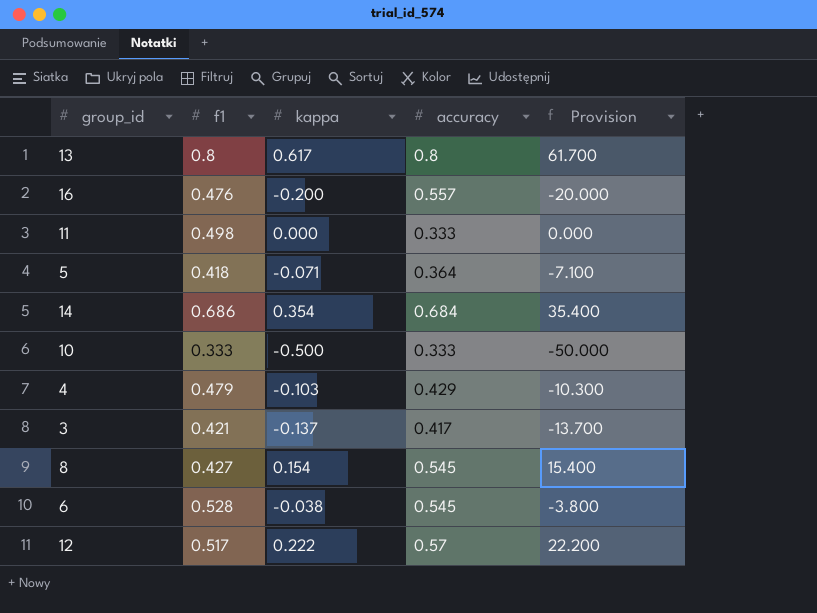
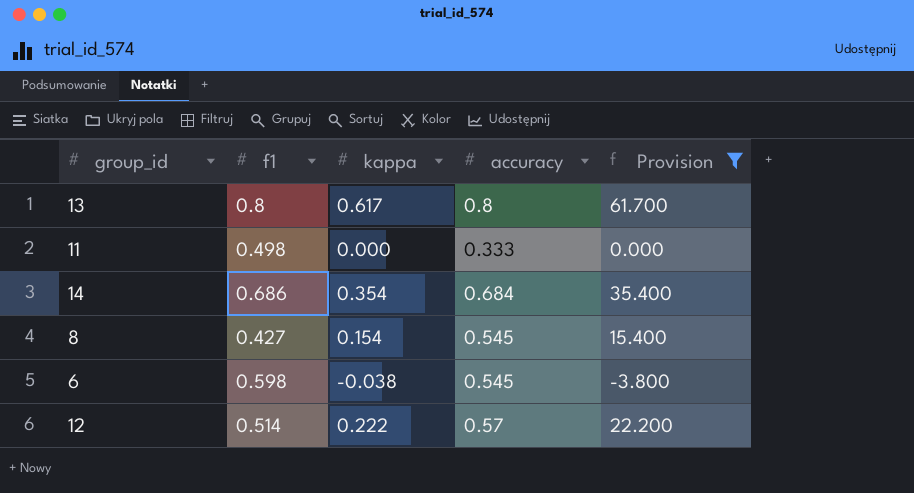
filter: none -> Provision >= -3.800
6 | f1: 0.528 -> 0.598
12 | f1: 0.517 -> 0.514

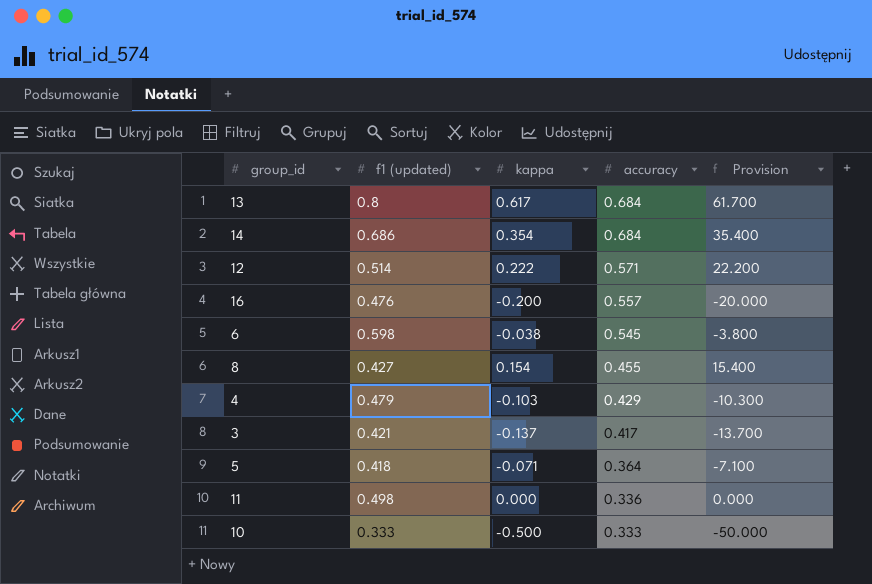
filter: Provision >= -3.800 -> none
row order: none -> accuracy descending
column name: f1 -> f1 (updated)
13 | accuracy: 0.8 -> 0.684
12 | accuracy: 0.57 -> 0.571
8 | accuracy: 0.545 -> 0.455
11 | accuracy: 0.333 -> 0.336

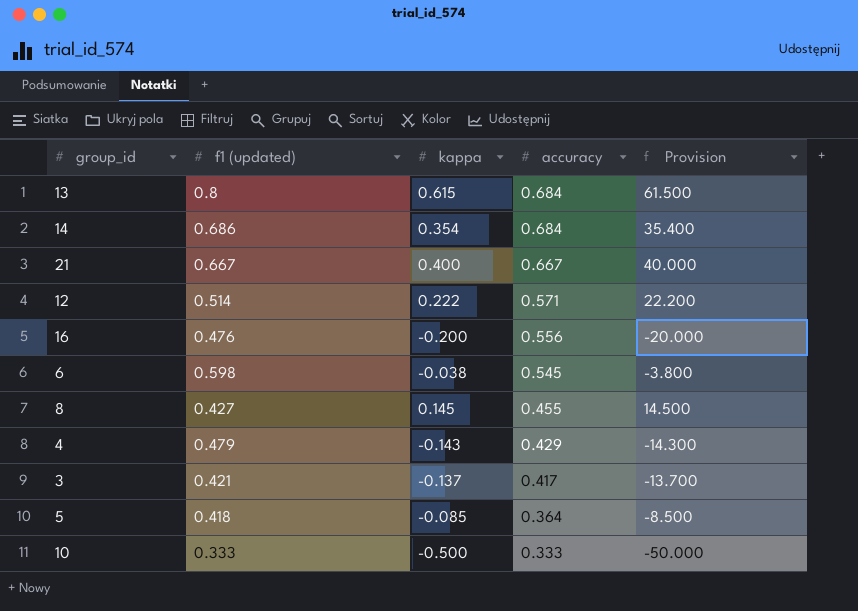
row 11: 0.498 | 0.000 | 0.336 | 0.000 -> none
13 | kappa: 0.617 -> 0.615
13 | Provision: 61.700 -> 61.500
row 21: none -> 0.667 | 0.400 | 0.667 | 40.000
16 | accuracy: 0.557 -> 0.556
8 | kappa: 0.154 -> 0.145
8 | Provision: 15.400 -> 14.500
4 | kappa: -0.103 -> -0.143
4 | Provision: -10.300 -> -14.300
5 | kappa: -0.071 -> -0.085
5 | Provision: -7.100 -> -8.500

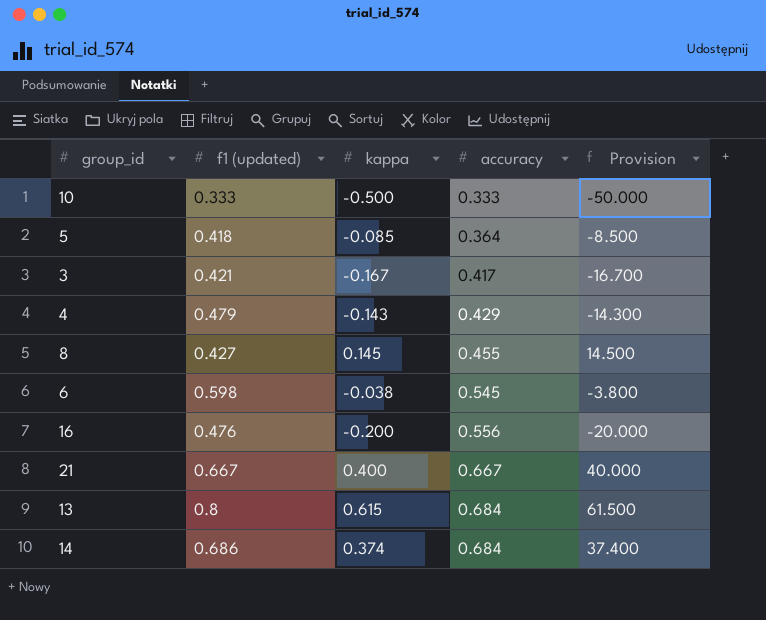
row order: accuracy descending -> accuracy ascending
row 12: 0.514 | 0.222 | 0.571 | 22.200 -> none
3 | kappa: -0.137 -> -0.167
3 | Provision: -13.700 -> -16.700
14 | kappa: 0.354 -> 0.374
14 | Provision: 35.400 -> 37.400

